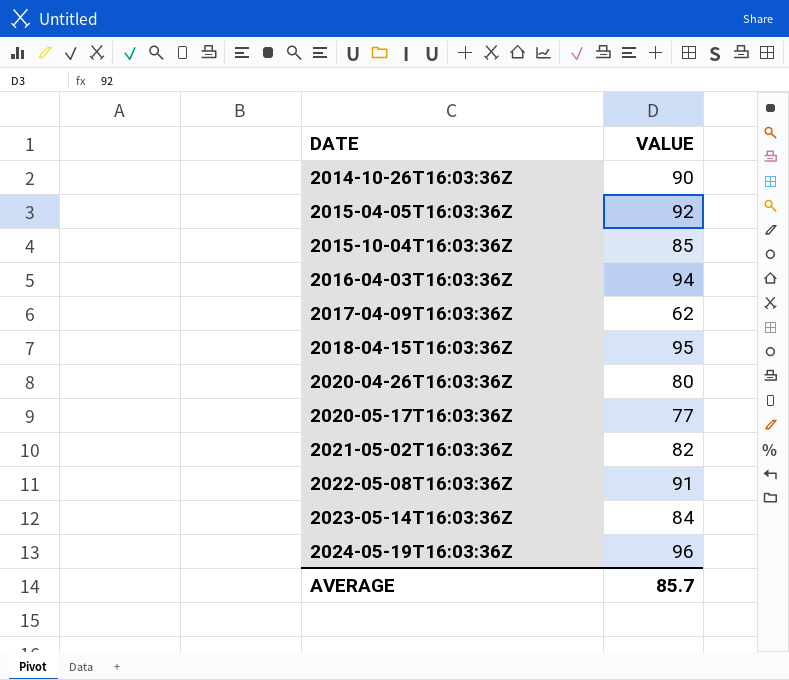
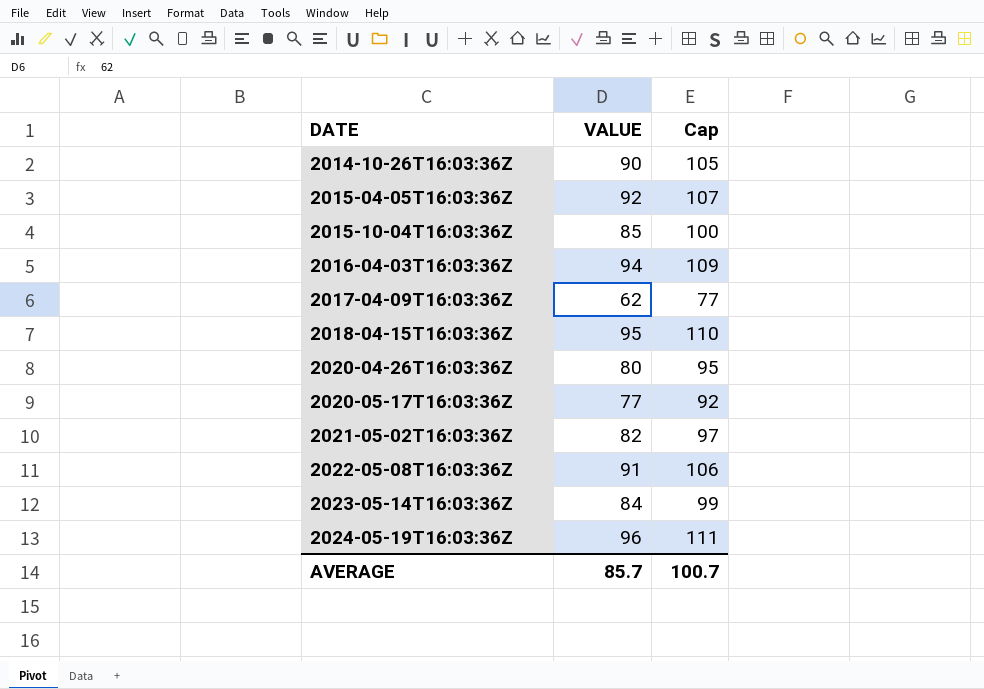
column Cap | formula: none -> [VALUE] + 15

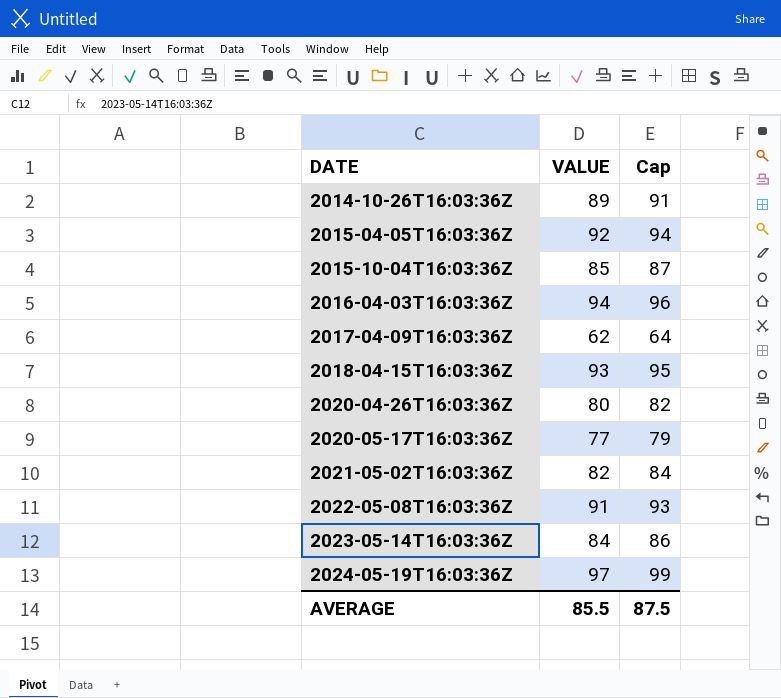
column Cap | formula: [VALUE] + 15 -> [VALUE] + 2
2014-10-26T16:03:36Z | VALUE: 90 -> 89
2018-04-15T16:03:36Z | VALUE: 95 -> 93
2024-05-19T16:03:36Z | VALUE: 96 -> 97
AVERAGE | VALUE: 85.7 -> 85.5
AVERAGE | Cap: 100.7 -> 87.5

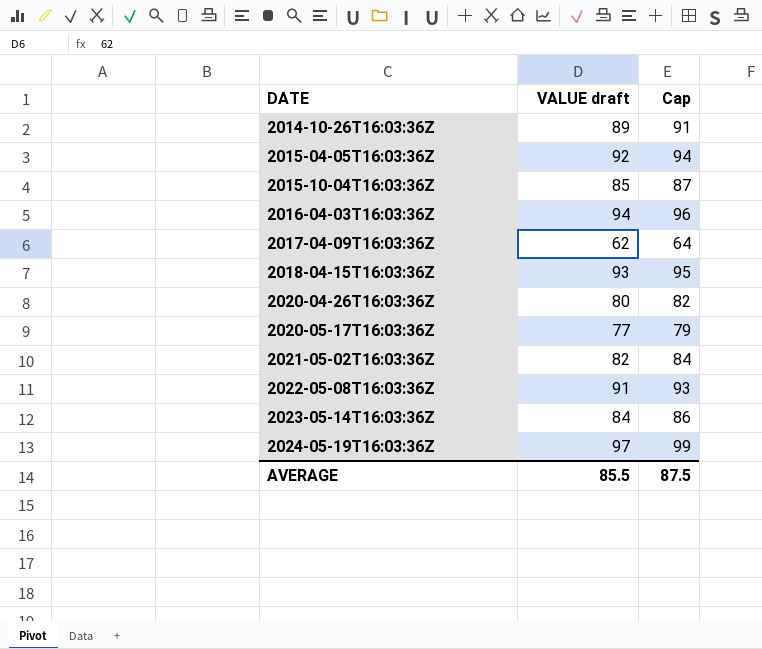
column name: VALUE -> VALUE draft

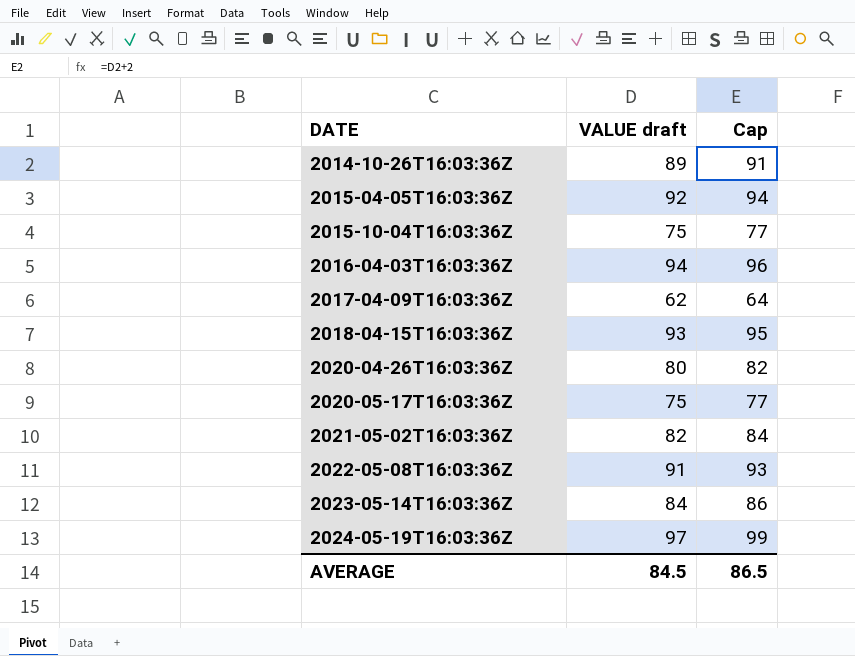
2015-10-04T16:03:36Z | VALUE draft: 85 -> 75
2015-10-04T16:03:36Z | Cap: 87 -> 77
2020-05-17T16:03:36Z | VALUE draft: 77 -> 75
2020-05-17T16:03:36Z | Cap: 79 -> 77
AVERAGE | VALUE draft: 85.5 -> 84.5
AVERAGE | Cap: 87.5 -> 86.5

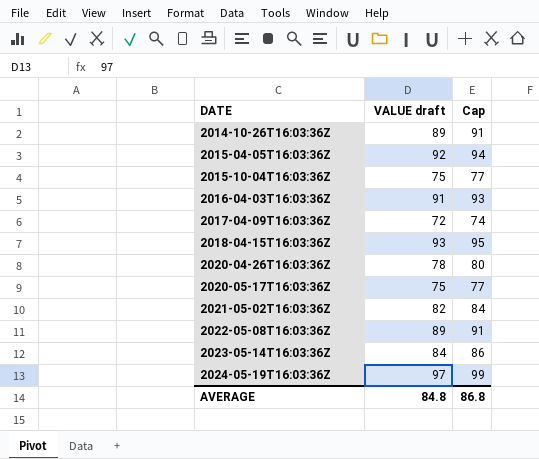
2016-04-03T16:03:36Z | VALUE draft: 94 -> 91
2016-04-03T16:03:36Z | Cap: 96 -> 93
2017-04-09T16:03:36Z | VALUE draft: 62 -> 72
2017-04-09T16:03:36Z | Cap: 64 -> 74
2020-04-26T16:03:36Z | VALUE draft: 80 -> 78
2020-04-26T16:03:36Z | Cap: 82 -> 80
2022-05-08T16:03:36Z | VALUE draft: 91 -> 89
2022-05-08T16:03:36Z | Cap: 93 -> 91
AVERAGE | VALUE draft: 84.5 -> 84.8
AVERAGE | Cap: 86.5 -> 86.8

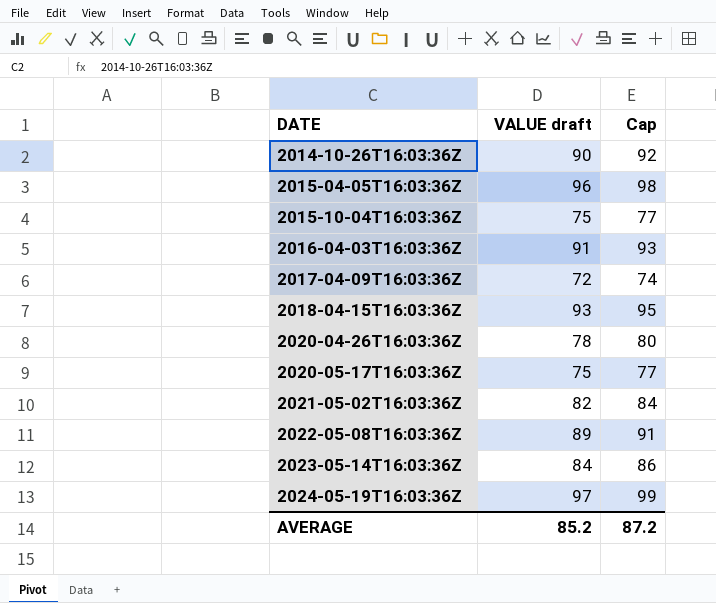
2014-10-26T16:03:36Z | VALUE draft: 89 -> 90
2014-10-26T16:03:36Z | Cap: 91 -> 92
2015-04-05T16:03:36Z | VALUE draft: 92 -> 96
2015-04-05T16:03:36Z | Cap: 94 -> 98
AVERAGE | VALUE draft: 84.8 -> 85.2
AVERAGE | Cap: 86.8 -> 87.2

